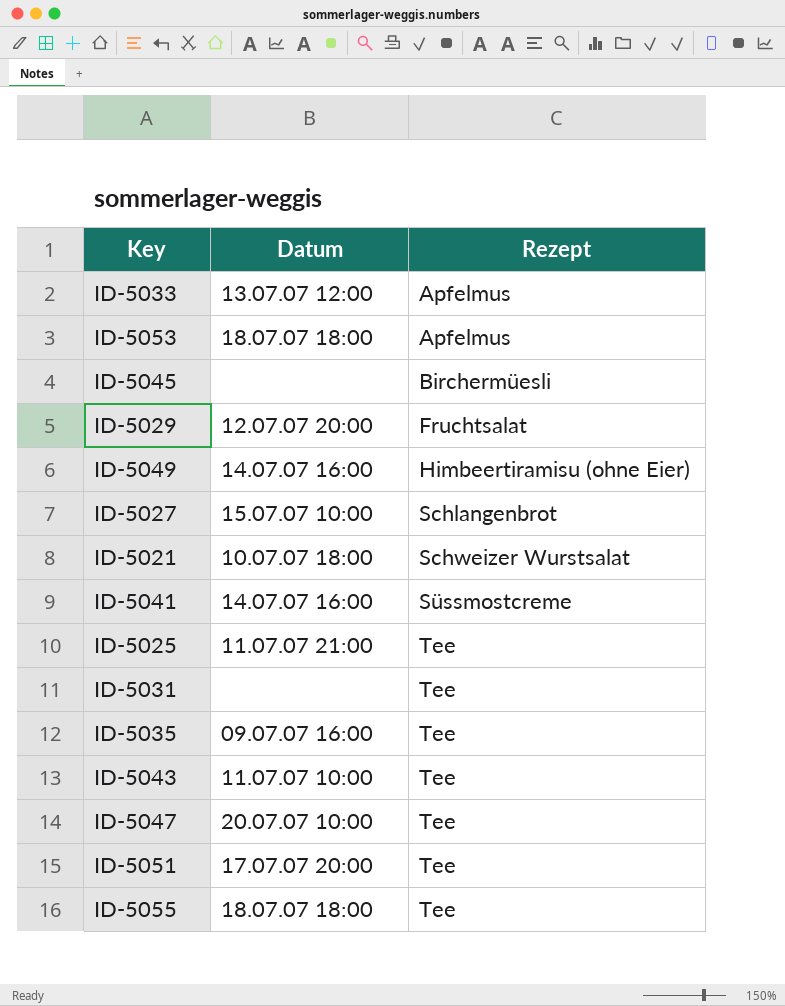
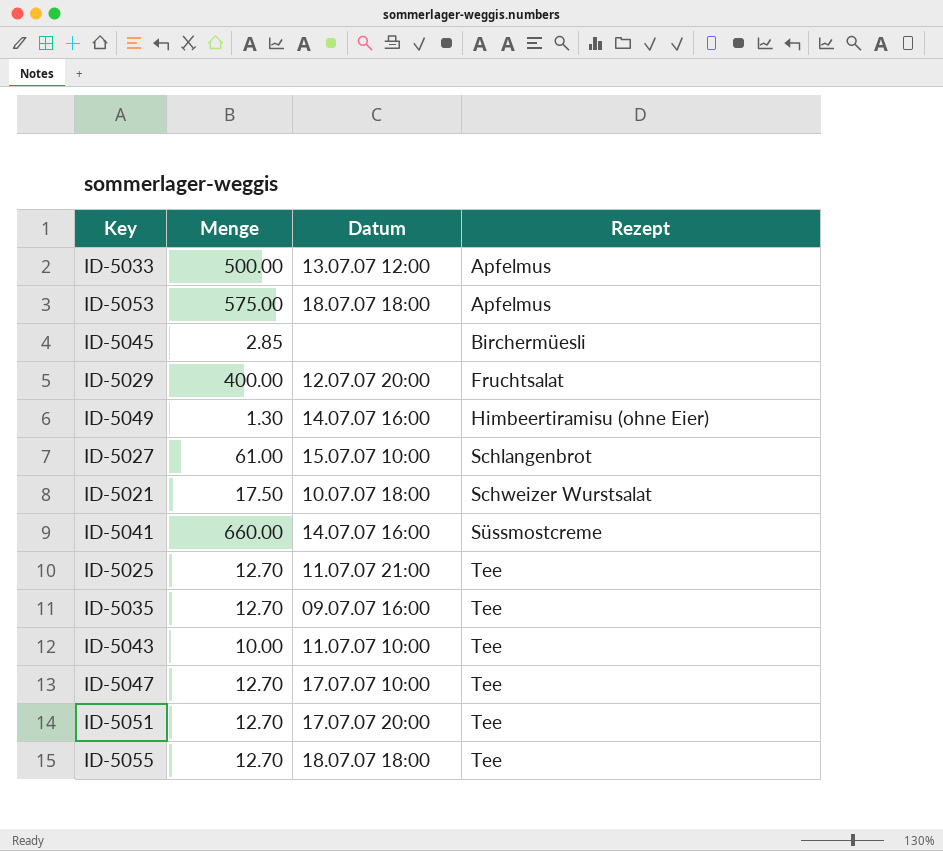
column Menge | position: none -> 2
row ID-5031: none | Tee -> none
ID-5047 | Datum: 20.07.07 10:00 -> 17.07.07 10:00

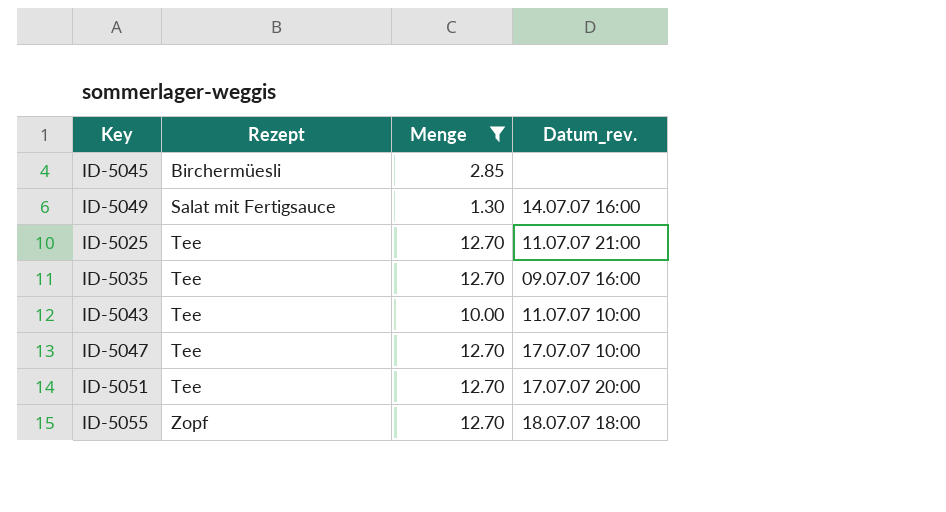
filter: none -> Menge <= 12.70
column Rezept | position: 4 -> 2
column name: Datum -> Datum_rev.
ID-5049 | Rezept: Himbeertiramisu (ohne Eier) -> Salat mit Fertigsauce
ID-5055 | Rezept: Tee -> Zopf

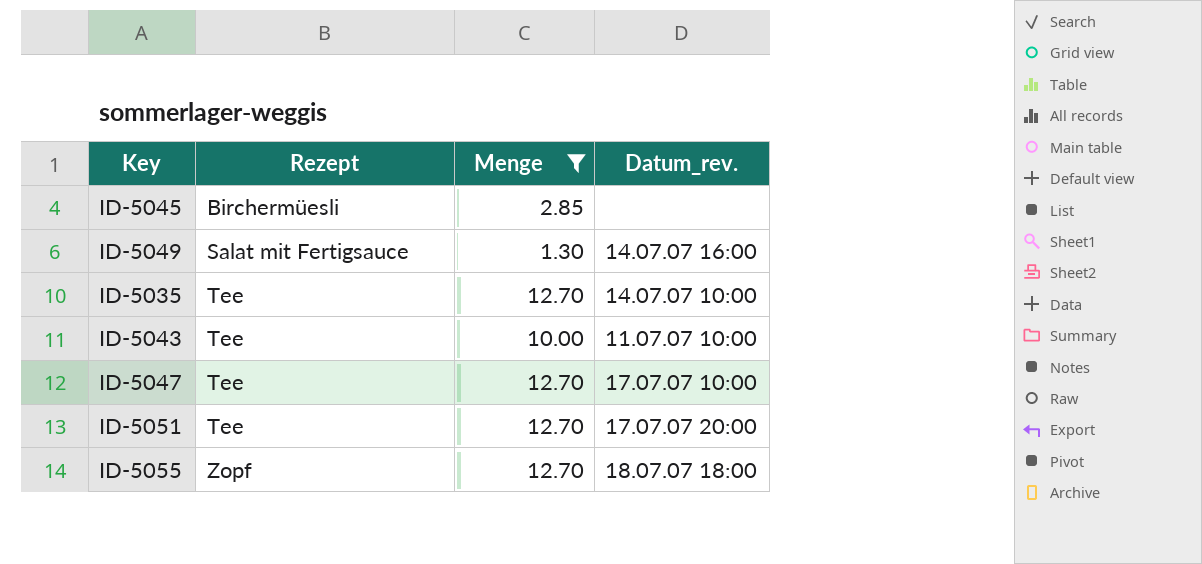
row ID-5025: Tee | 12.70 | 11.07.07 21:00 -> none
ID-5035 | Datum_rev.: 09.07.07 16:00 -> 14.07.07 10:00

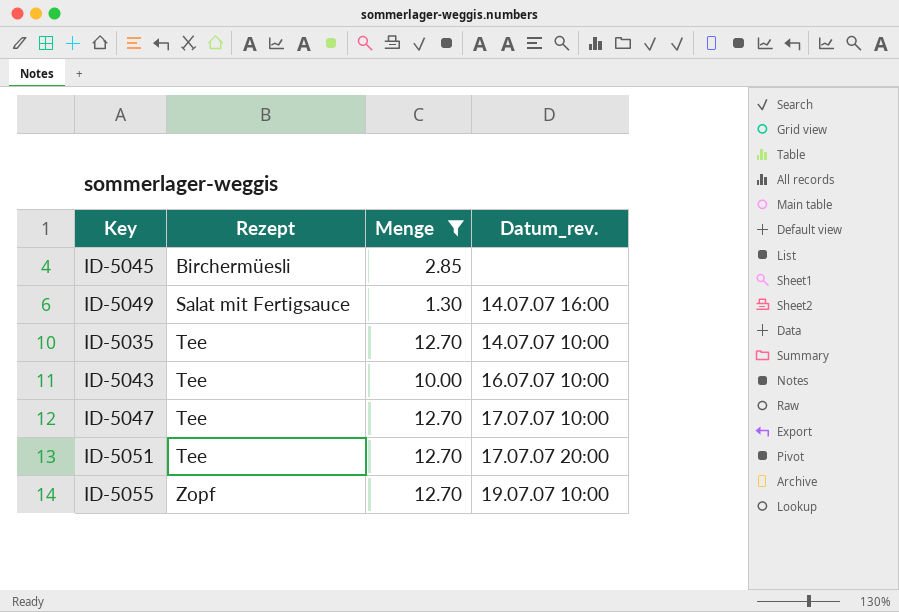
ID-5043 | Datum_rev.: 11.07.07 10:00 -> 16.07.07 10:00
ID-5055 | Datum_rev.: 18.07.07 18:00 -> 19.07.07 10:00

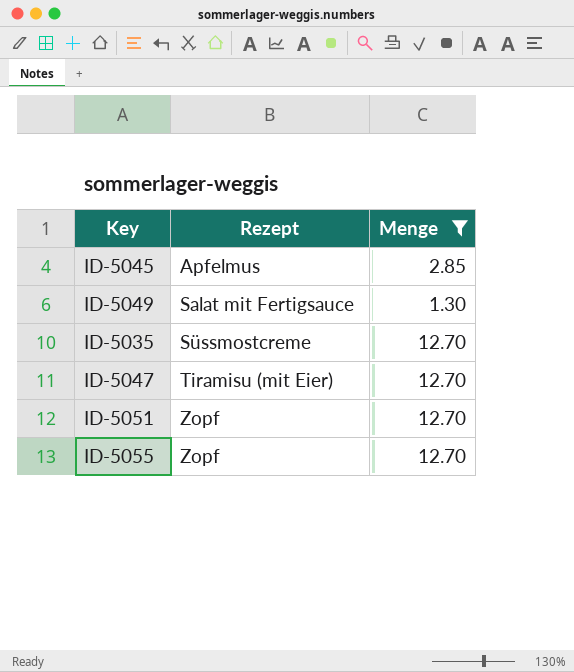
column Datum_rev. | position: 4 -> none
row ID-5043: Tee | 10.00 | 16.07.07 10:00 -> none
ID-5045 | Rezept: Birchermüesli -> Apfelmus
ID-5035 | Rezept: Tee -> Süssmostcreme
ID-5047 | Rezept: Tee -> Tiramisu (mit Eier)
ID-5051 | Rezept: Tee -> Zopf

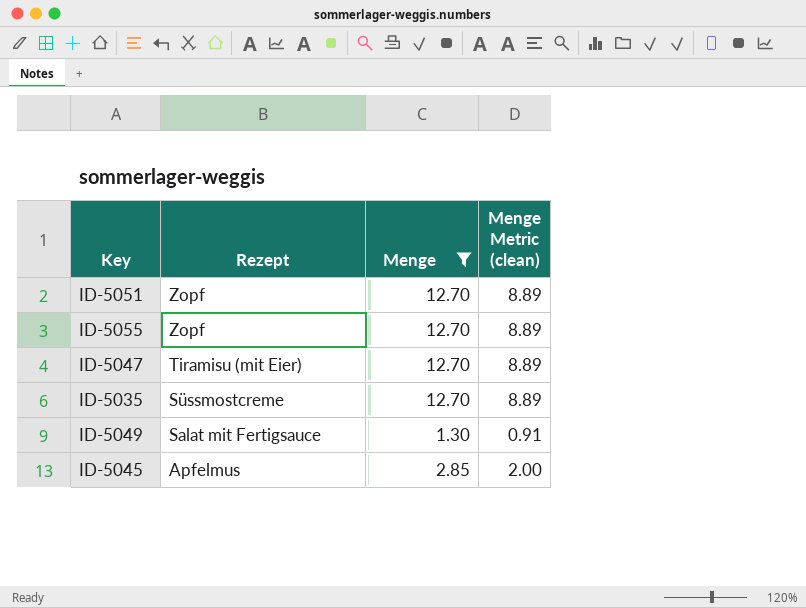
row order: Rezept ascending -> Rezept descending
column Menge Metric (clean) | formula: none -> [Menge] * 0.7

